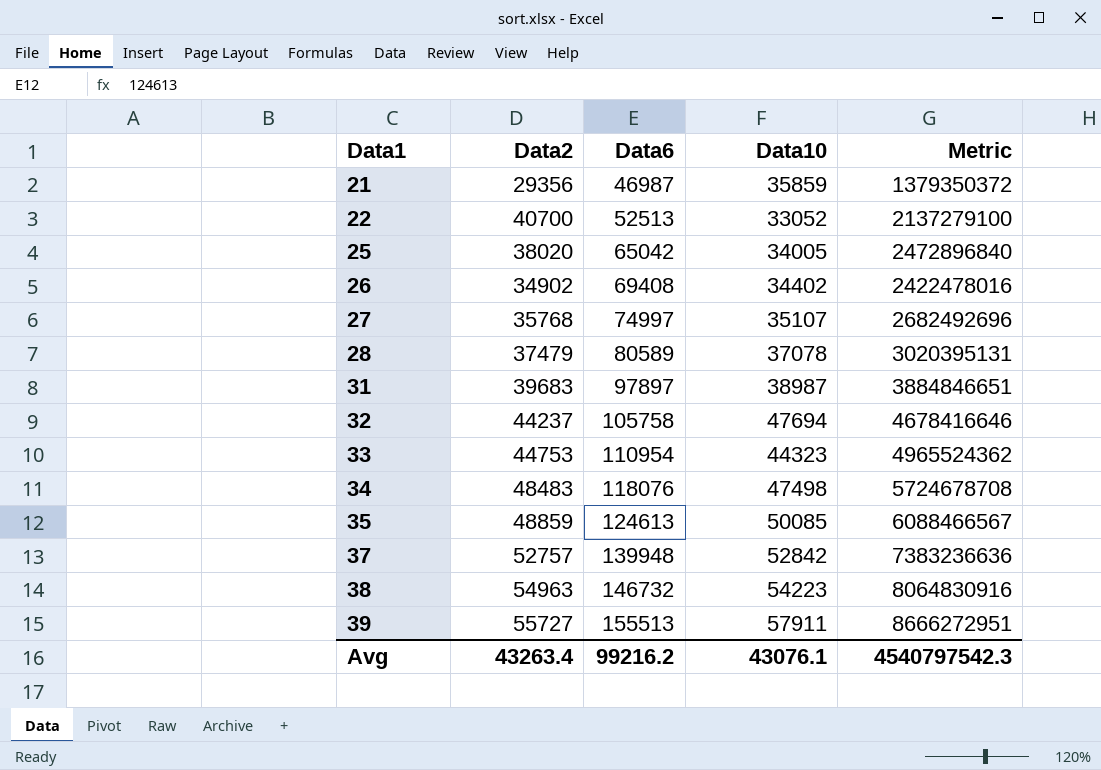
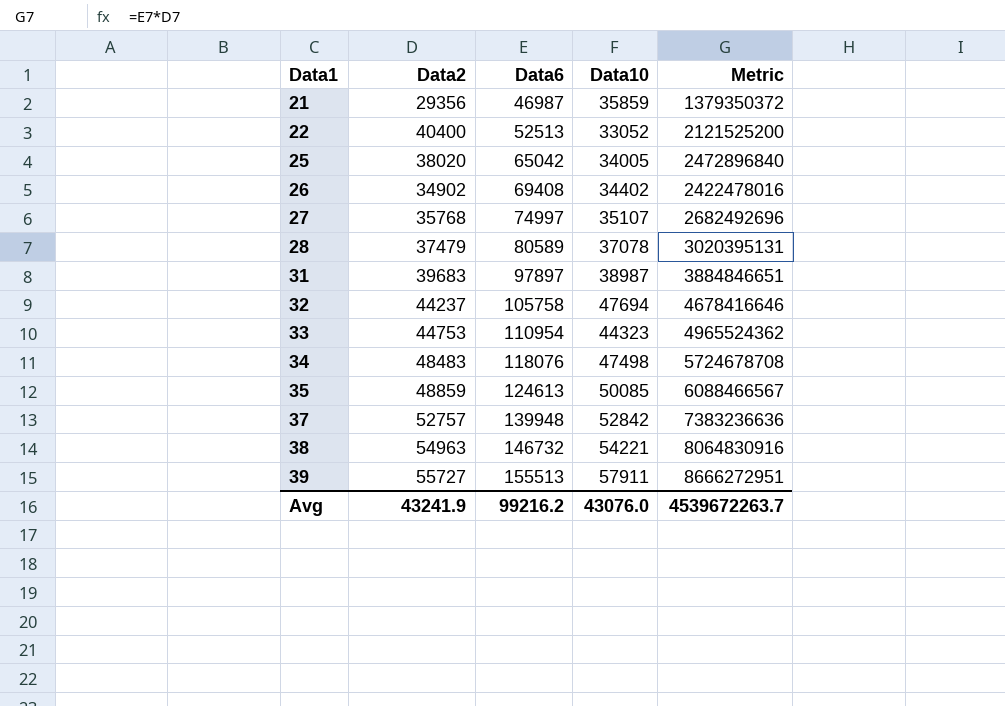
22 | Data2: 40700 -> 40400
22 | Metric: 2137279100 -> 2121525200
38 | Data10: 54223 -> 54221
Avg | Data2: 43263.4 -> 43241.9
Avg | Data10: 43076.1 -> 43076.0
Avg | Metric: 4540797542.3 -> 4539672263.7

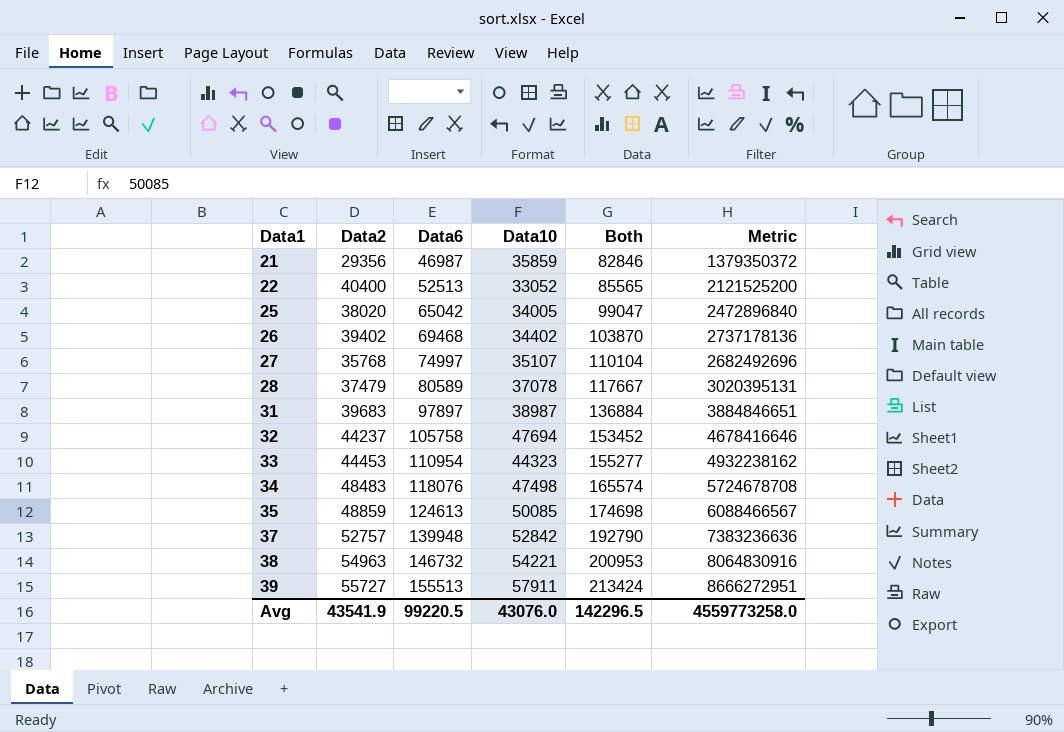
column Both | formula: none -> [Data6] + [Data10]
26 | Data2: 34902 -> 39402
26 | Data6: 69408 -> 69468
26 | Metric: 2422478016 -> 2737178136
33 | Data2: 44753 -> 44453
33 | Metric: 4965524362 -> 4932238162
Avg | Data2: 43241.9 -> 43541.9
Avg | Data6: 99216.2 -> 99220.5
Avg | Metric: 4539672263.7 -> 4559773258.0

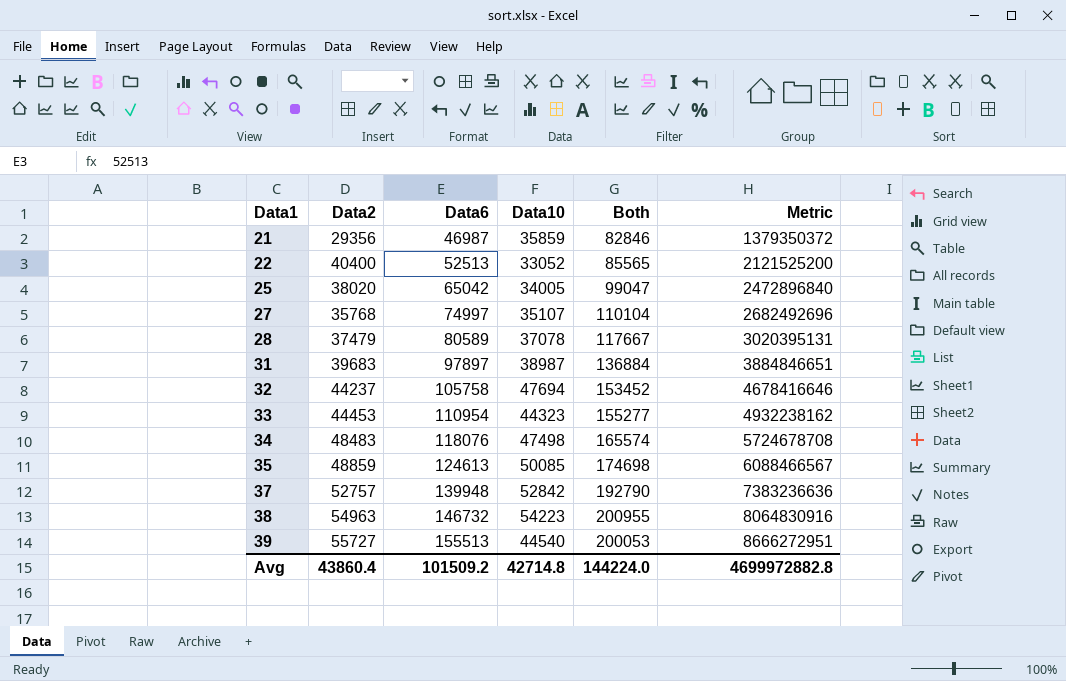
row 26: 39402 | 69468 | 34402 | 103870 | 2737178136 -> none
38 | Data10: 54221 -> 54223
38 | Both: 200953 -> 200955
39 | Data10: 57911 -> 44540
39 | Both: 213424 -> 200053
Avg | Data2: 43541.9 -> 43860.4
Avg | Data6: 99220.5 -> 101509.2
Avg | Data10: 43076.0 -> 42714.8
Avg | Both: 142296.5 -> 144224.0
Avg | Metric: 4559773258.0 -> 4699972882.8

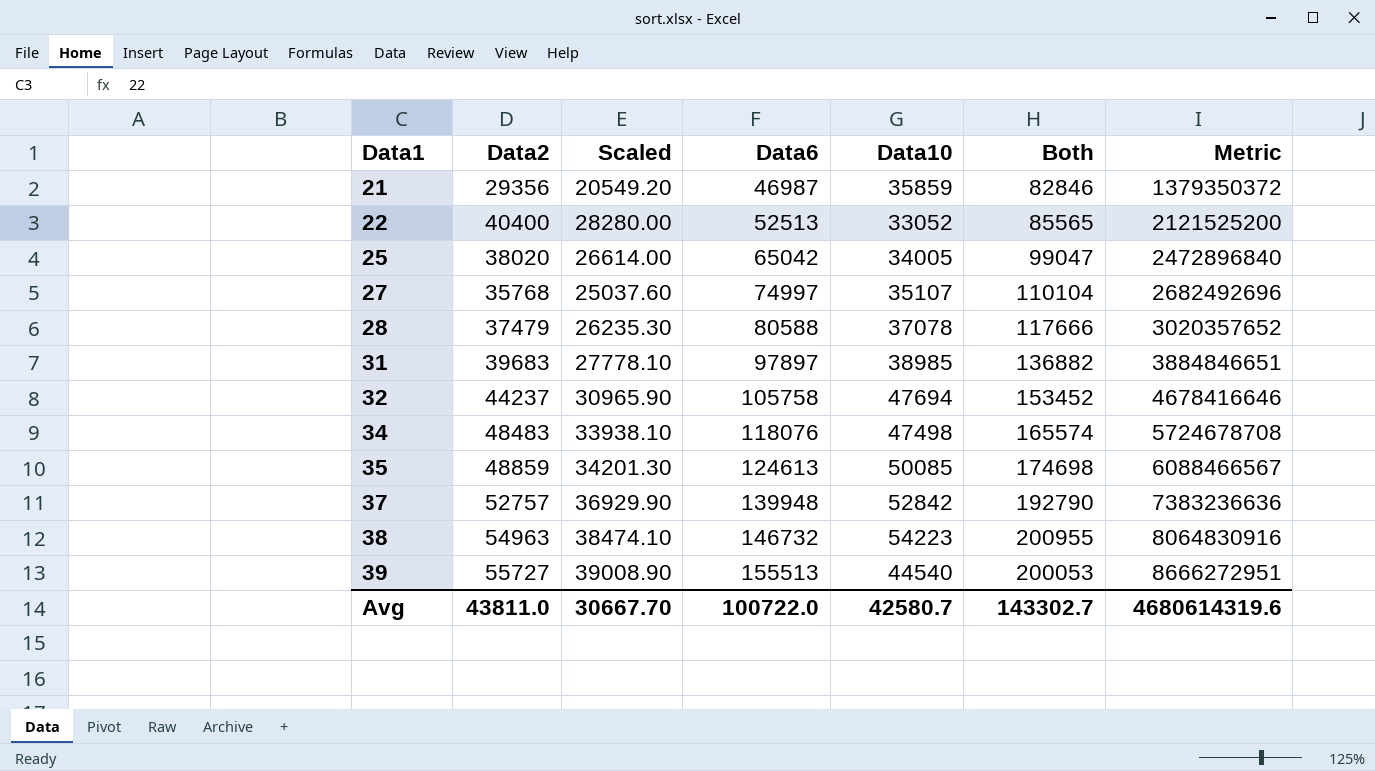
column Scaled | formula: none -> [Data2] * 0.7
row 33: 44453 | 110954 | 44323 | 155277 | 4932238162 -> none
28 | Data6: 80589 -> 80588
28 | Both: 117667 -> 117666
28 | Metric: 3020395131 -> 3020357652
31 | Data10: 38987 -> 38985
31 | Both: 136884 -> 136882
Avg | Data2: 43860.4 -> 43811.0
Avg | Data6: 101509.2 -> 100722.0
Avg | Data10: 42714.8 -> 42580.7
Avg | Both: 144224.0 -> 143302.7
Avg | Metric: 4699972882.8 -> 4680614319.6

